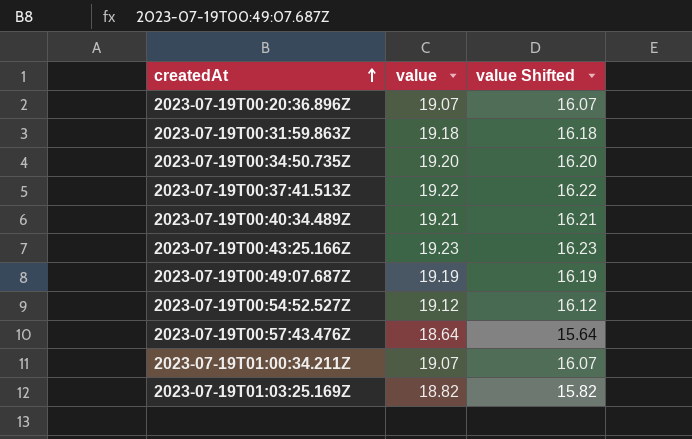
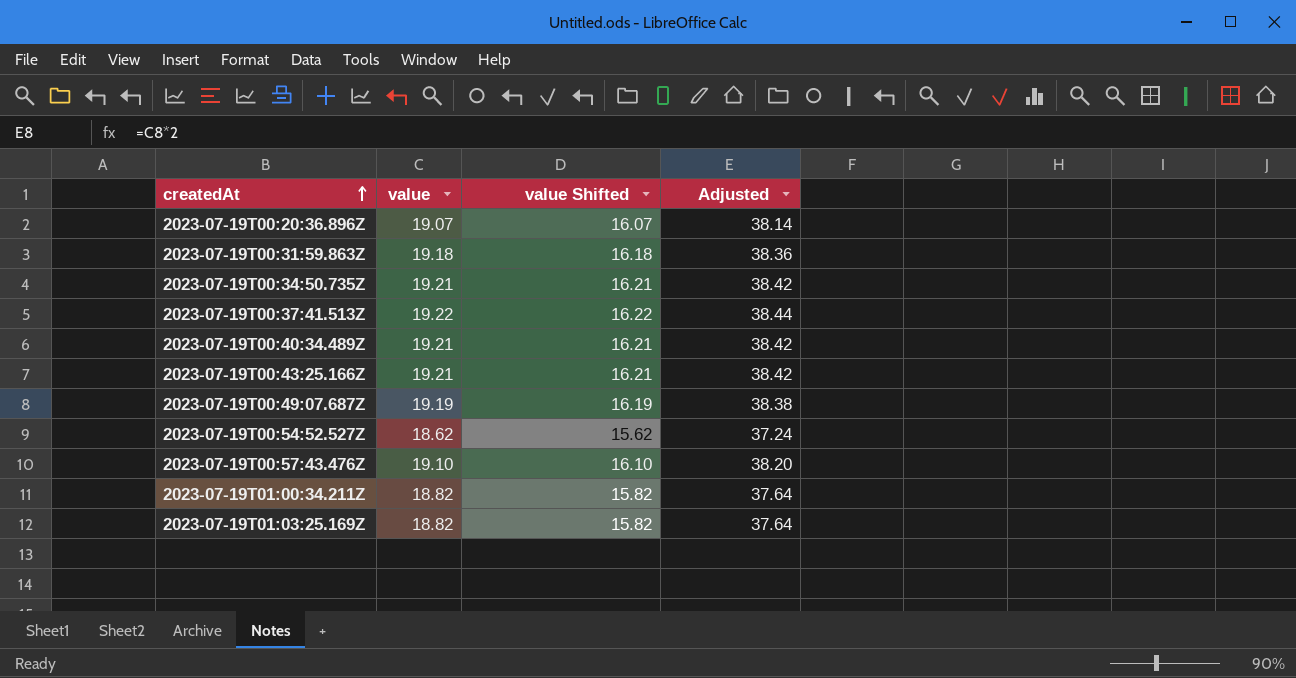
column Adjusted | formula: none -> [value] * 2
2023-07-19T00:34:50.735Z | value: 19.20 -> 19.21
2023-07-19T00:34:50.735Z | value Shifted: 16.20 -> 16.21
2023-07-19T00:43:25.166Z | value: 19.23 -> 19.21
2023-07-19T00:43:25.166Z | value Shifted: 16.23 -> 16.21
2023-07-19T00:54:52.527Z | value: 19.12 -> 18.62
2023-07-19T00:54:52.527Z | value Shifted: 16.12 -> 15.62
2023-07-19T00:57:43.476Z | value: 18.64 -> 19.10
2023-07-19T00:57:43.476Z | value Shifted: 15.64 -> 16.10
2023-07-19T01:00:34.211Z | value: 19.07 -> 18.82
2023-07-19T01:00:34.211Z | value Shifted: 16.07 -> 15.82

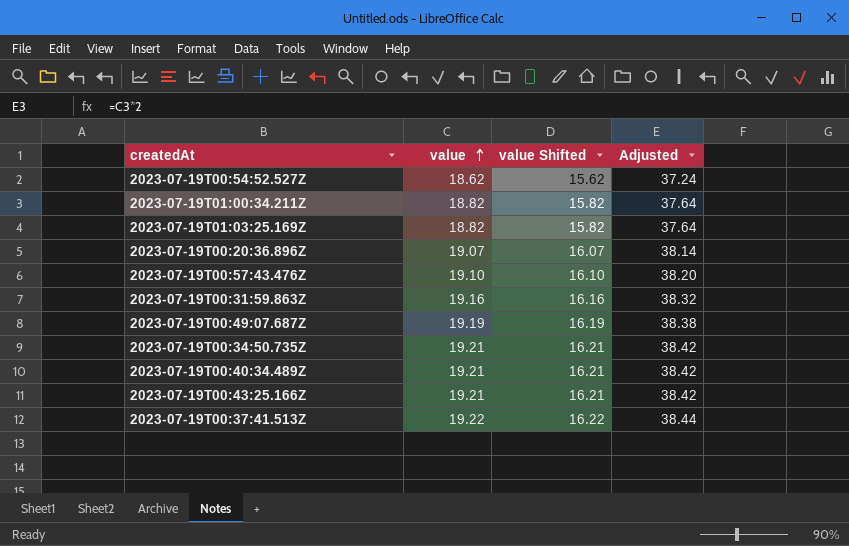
row order: createdAt ascending -> value ascending
2023-07-19T00:31:59.863Z | value: 19.18 -> 19.16
2023-07-19T00:31:59.863Z | value Shifted: 16.18 -> 16.16
2023-07-19T00:31:59.863Z | Adjusted: 38.36 -> 38.32

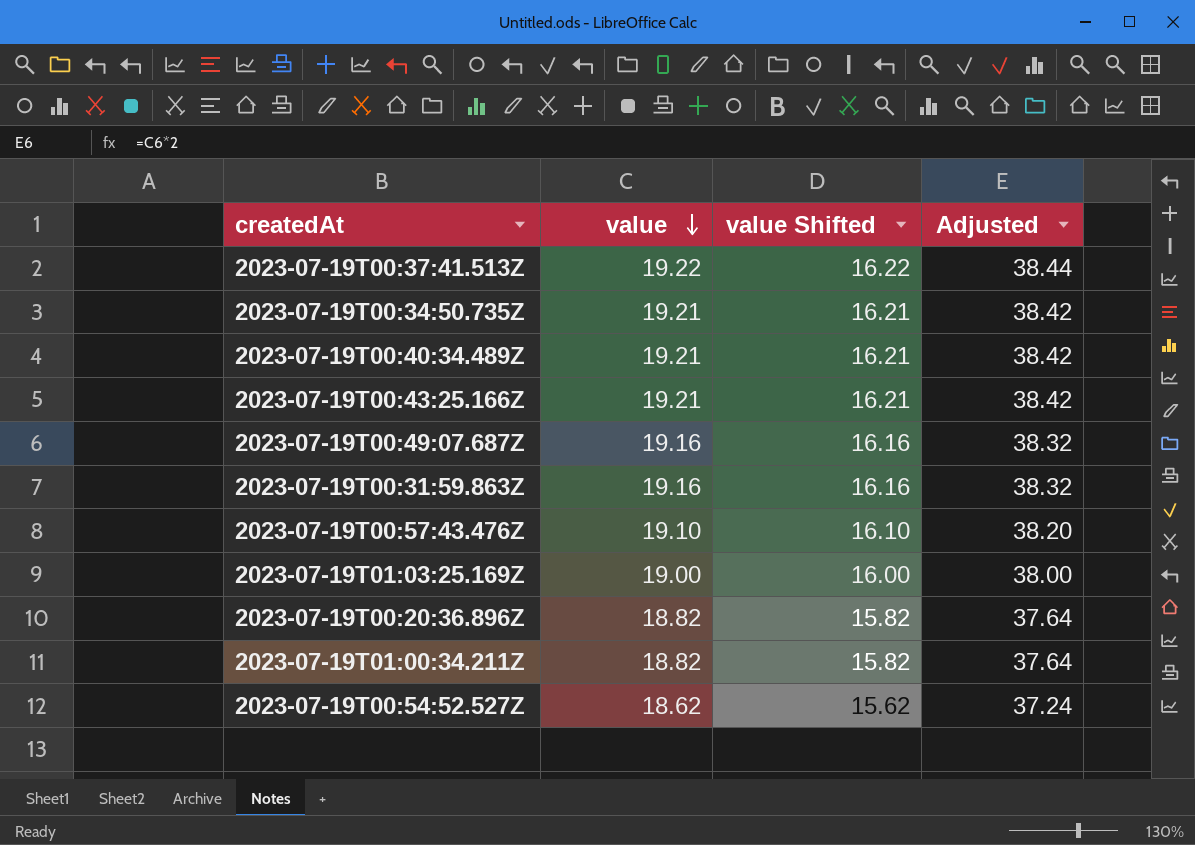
row order: value ascending -> value descending
2023-07-19T00:49:07.687Z | value: 19.19 -> 19.16
2023-07-19T00:49:07.687Z | value Shifted: 16.19 -> 16.16
2023-07-19T00:49:07.687Z | Adjusted: 38.38 -> 38.32
2023-07-19T01:03:25.169Z | value: 18.82 -> 19.00
2023-07-19T01:03:25.169Z | value Shifted: 15.82 -> 16.00
2023-07-19T01:03:25.169Z | Adjusted: 37.64 -> 38.00
2023-07-19T00:20:36.896Z | value: 19.07 -> 18.82
2023-07-19T00:20:36.896Z | value Shifted: 16.07 -> 15.82
2023-07-19T00:20:36.896Z | Adjusted: 38.14 -> 37.64

